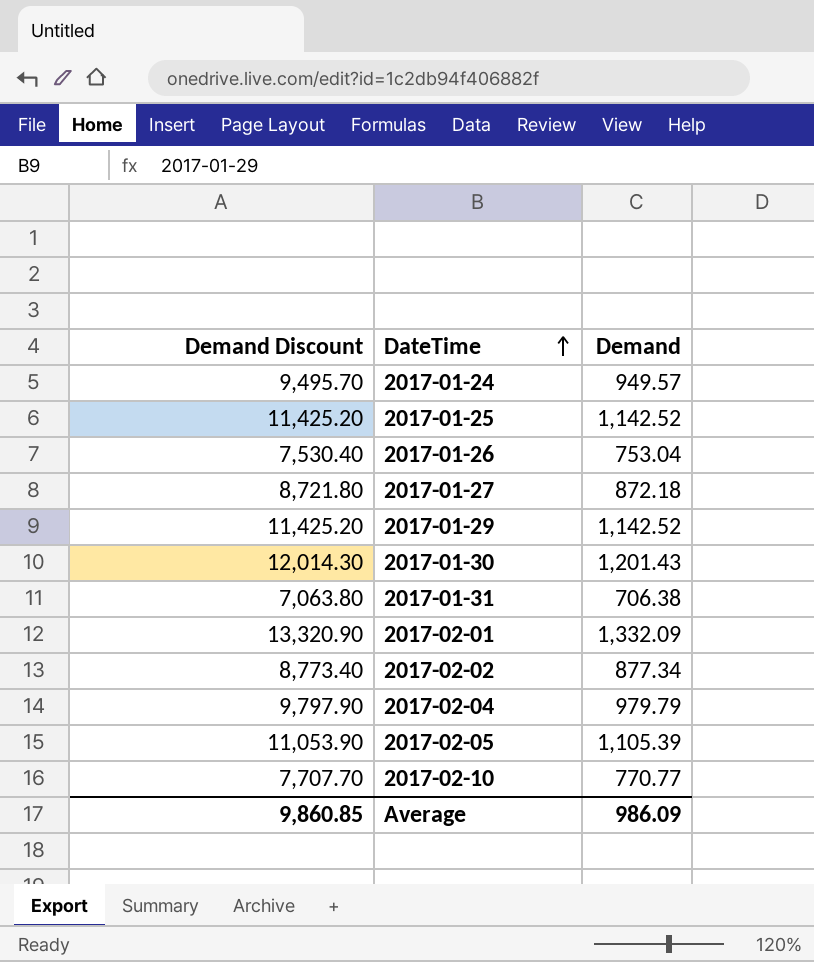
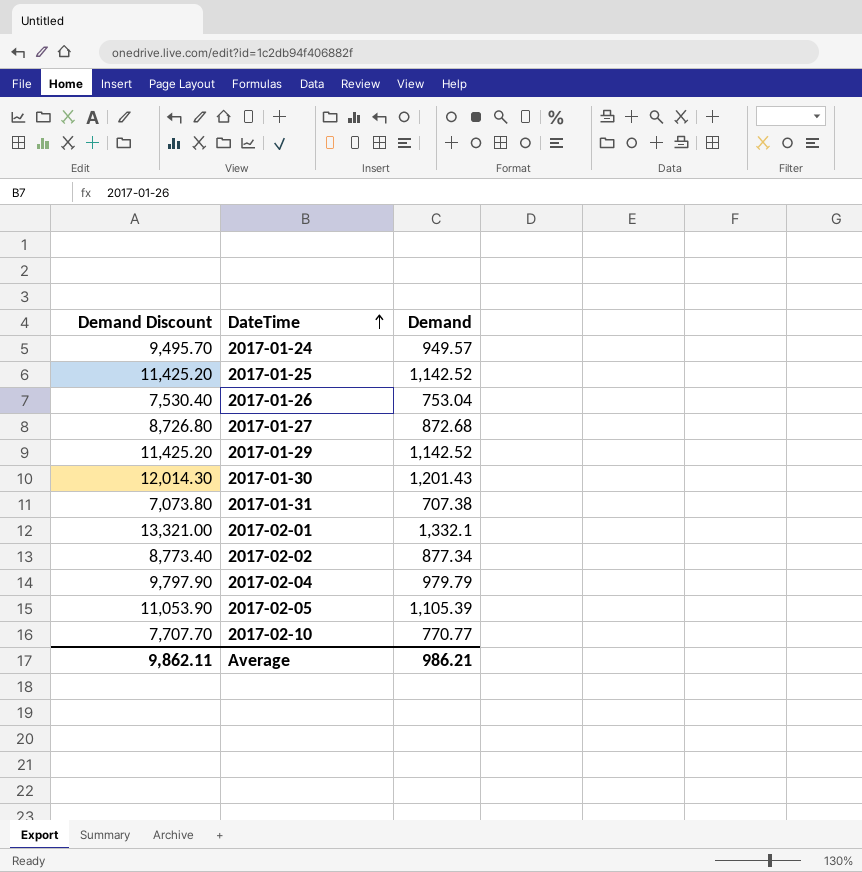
2017-01-27 | Demand Discount: 8,721.80 -> 8,726.80
2017-01-27 | Demand: 872.18 -> 872.68
2017-01-31 | Demand Discount: 7,063.80 -> 7,073.80
2017-01-31 | Demand: 706.38 -> 707.38
2017-02-01 | Demand Discount: 13,320.90 -> 13,321.00
2017-02-01 | Demand: 1,332.09 -> 1,332.1
Average | Demand Discount: 9,860.85 -> 9,862.11
Average | Demand: 986.09 -> 986.21

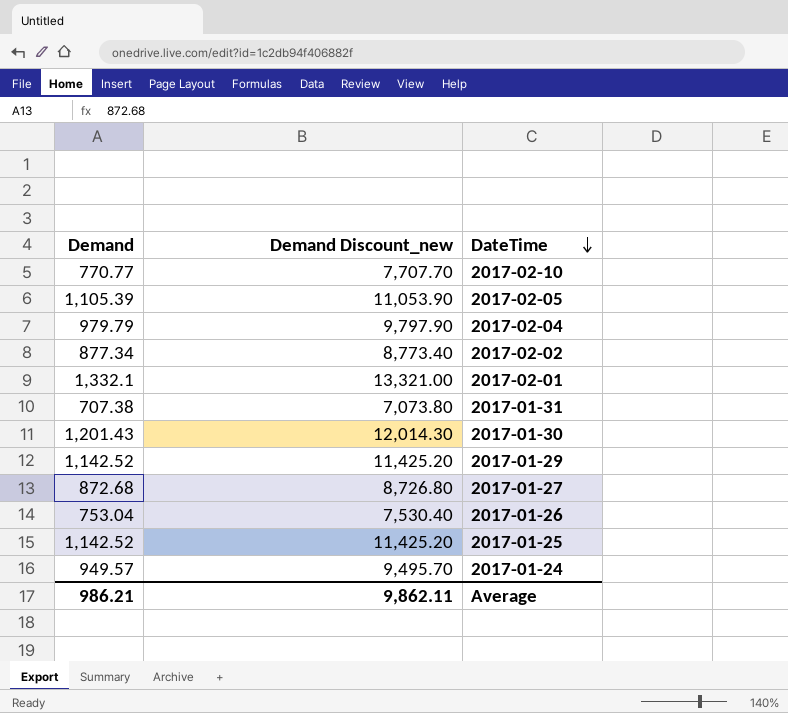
row order: DateTime ascending -> DateTime descending
column Demand | position: 3 -> 1
column name: Demand Discount -> Demand Discount_new

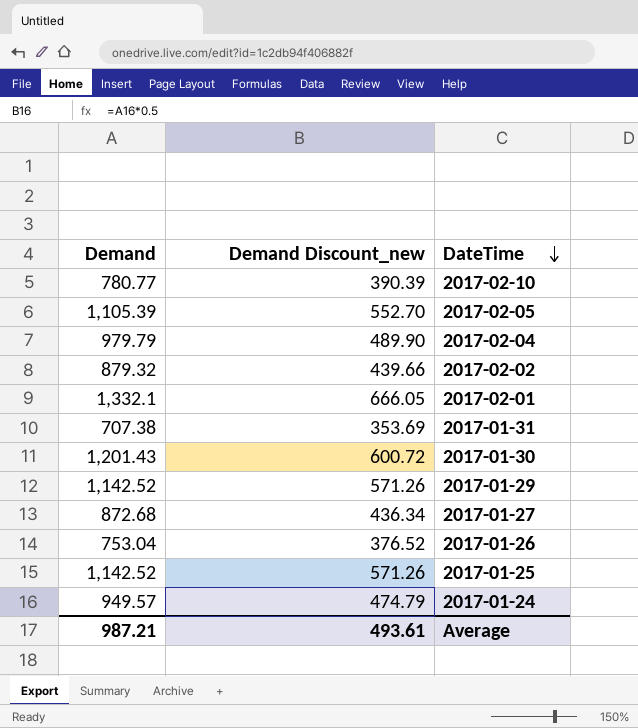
column Demand Discount_new | formula: [Demand] * 10 -> [Demand] * 0.5
2017-02-10 | Demand: 770.77 -> 780.77
2017-02-02 | Demand: 877.34 -> 879.32
Average | Demand: 986.21 -> 987.21
Average | Demand Discount_new: 9,862.11 -> 493.61

